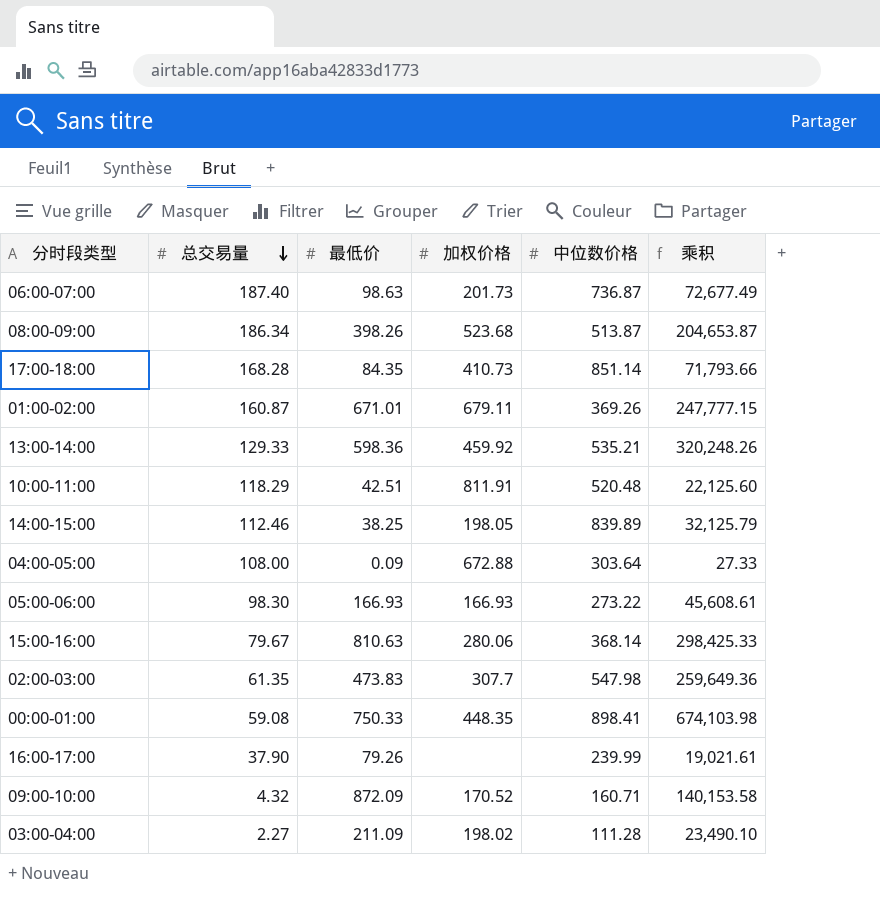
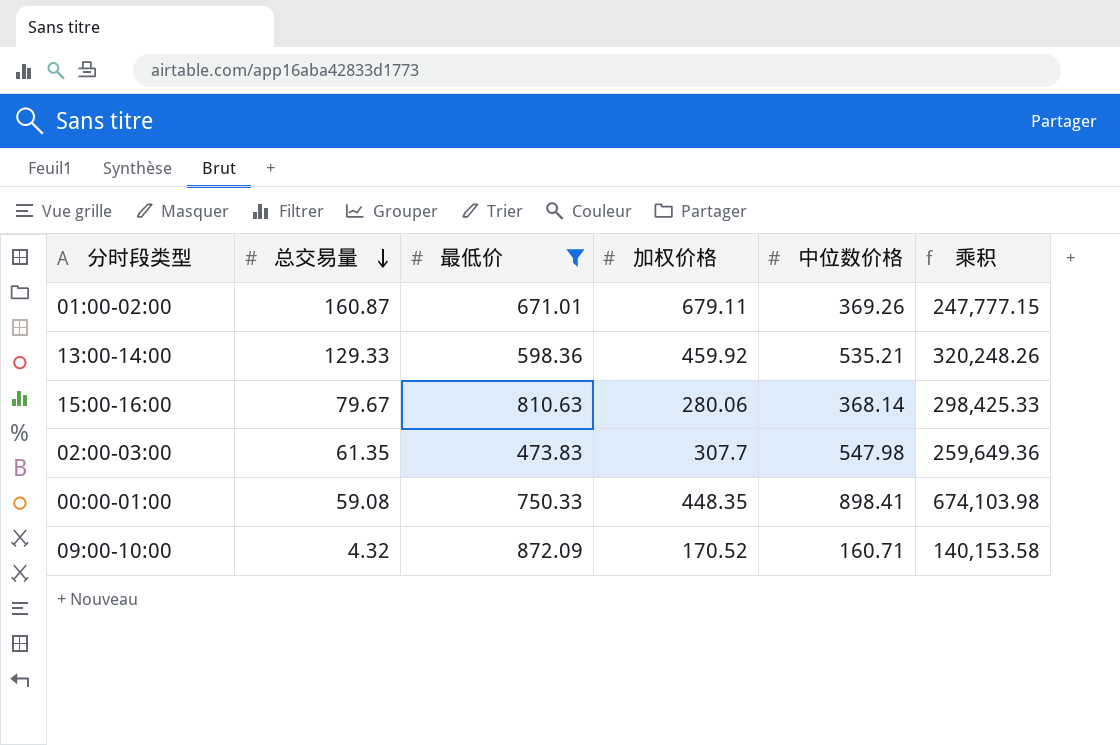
filter: none -> 最低价 >= 473.83

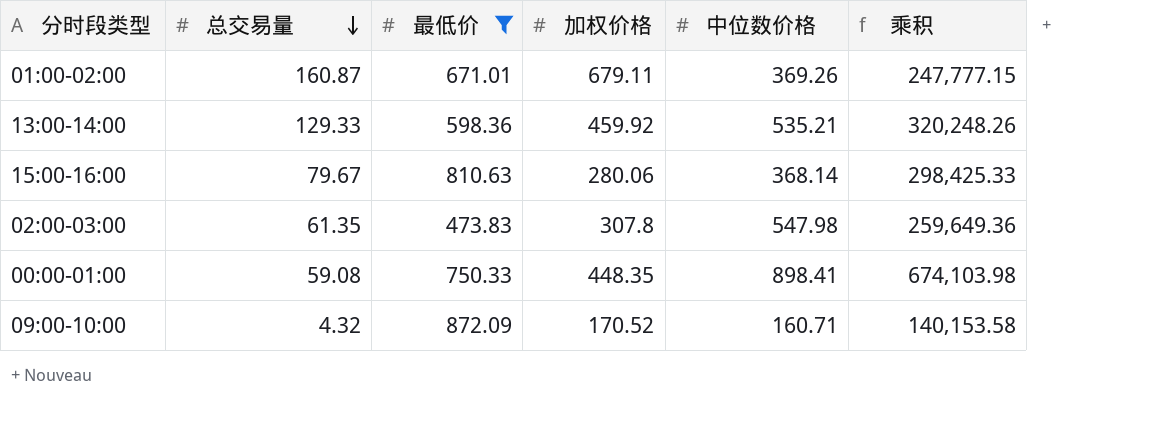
02:00-03:00 | 加权价格: 307.7 -> 307.8

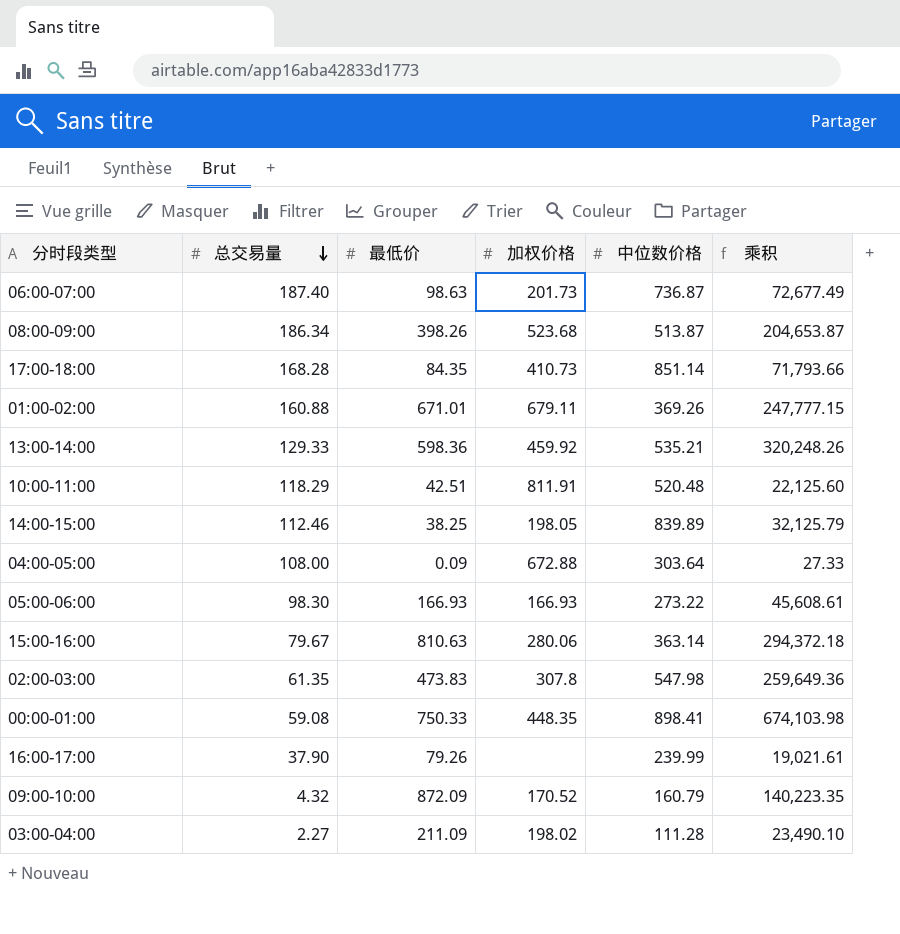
filter: 最低价 >= 473.83 -> none
01:00-02:00 | 总交易量: 160.87 -> 160.88
15:00-16:00 | 中位数价格: 368.14 -> 363.14
15:00-16:00 | 乘积: 298,425.33 -> 294,372.18
09:00-10:00 | 中位数价格: 160.71 -> 160.79
09:00-10:00 | 乘积: 140,153.58 -> 140,223.35

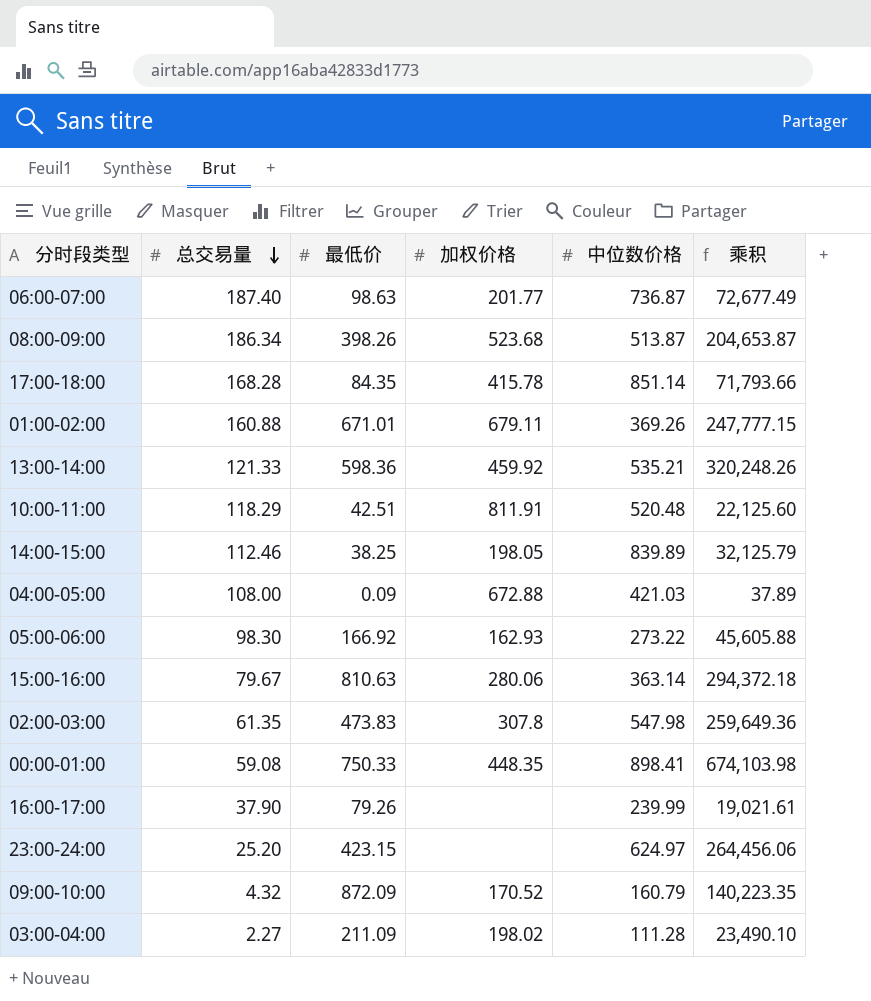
06:00-07:00 | 加权价格: 201.73 -> 201.77
17:00-18:00 | 加权价格: 410.73 -> 415.78
13:00-14:00 | 总交易量: 129.33 -> 121.33
04:00-05:00 | 中位数价格: 303.64 -> 421.03
04:00-05:00 | 乘积: 27.33 -> 37.89
05:00-06:00 | 最低价: 166.93 -> 166.92
05:00-06:00 | 加权价格: 166.93 -> 162.93
05:00-06:00 | 乘积: 45,608.61 -> 45,605.88
row 23:00-24:00: none -> 25.20 | 423.15 | none | 624.97 | 264,456.06

